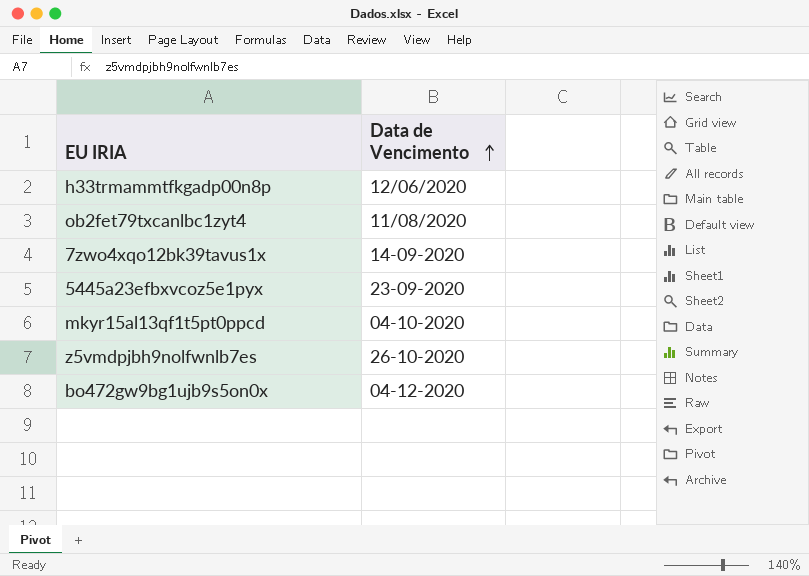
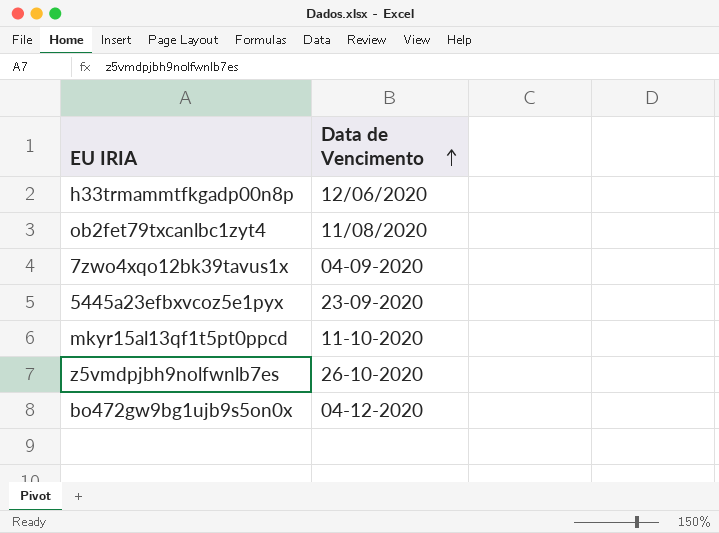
7zwo4xqo12bk39tavus1x | Data de Vencimento: 14-09-2020 -> 04-09-2020
mkyr15al13qf1t5pt0ppcd | Data de Vencimento: 04-10-2020 -> 11-10-2020

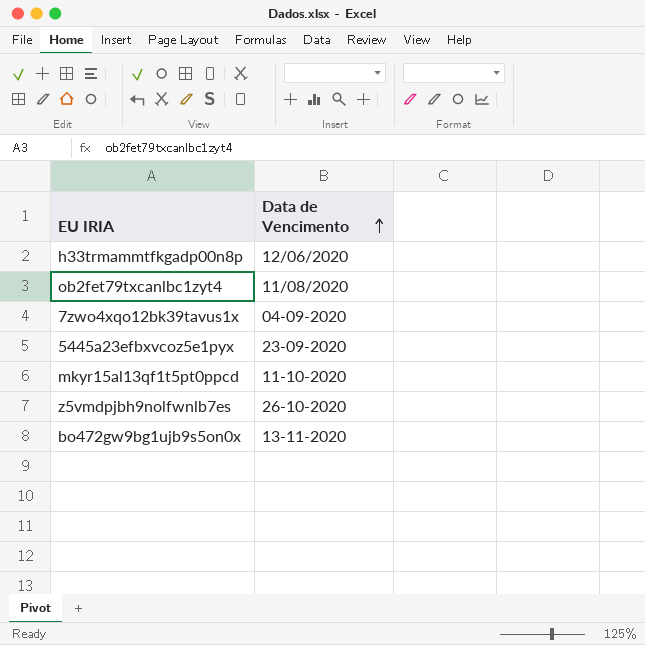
bo472gw9bg1ujb9s5on0x | Data de Vencimento: 04-12-2020 -> 13-11-2020

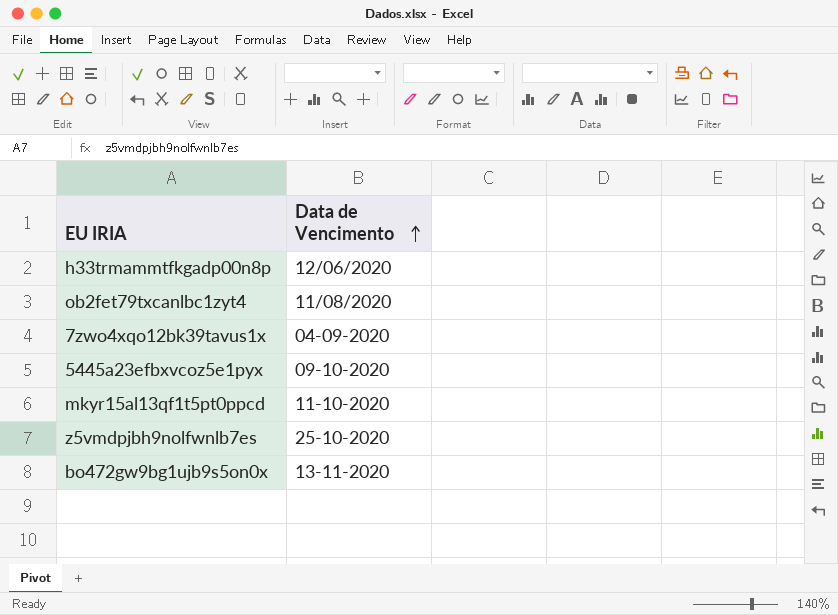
5445a23efbxvcoz5e1pyx | Data de Vencimento: 23-09-2020 -> 09-10-2020
z5vmdpjbh9nolfwnlb7es | Data de Vencimento: 26-10-2020 -> 25-10-2020

